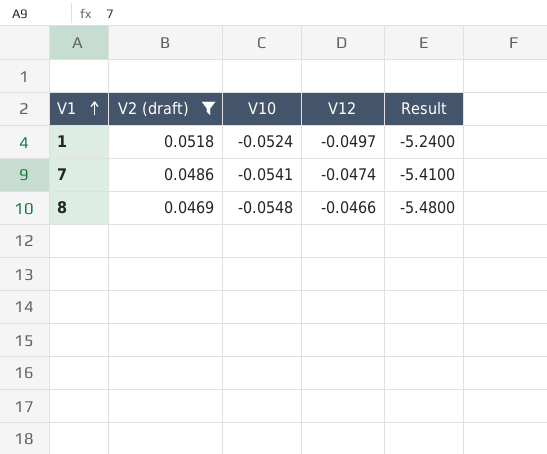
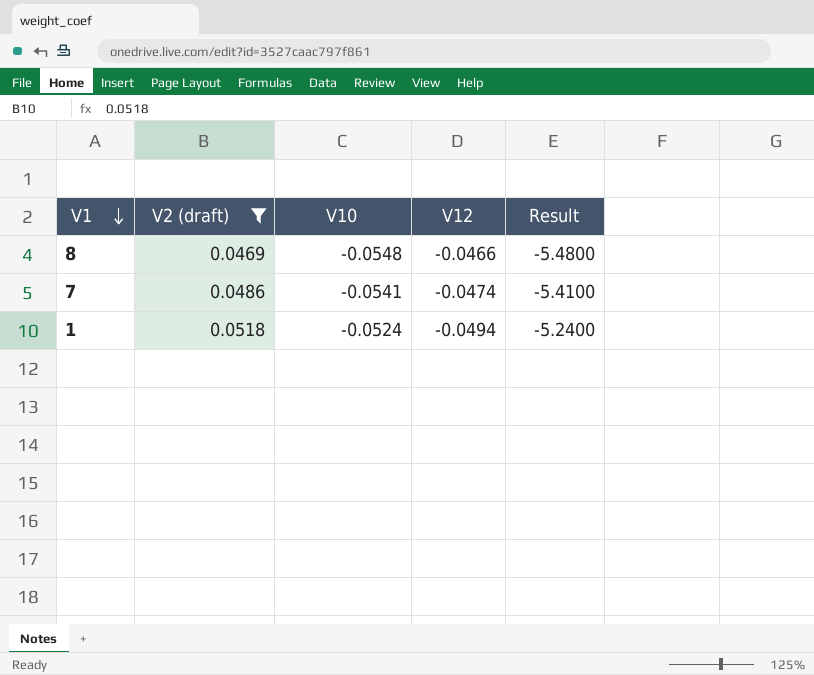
row order: V1 ascending -> V1 descending
1 | V12: -0.0497 -> -0.0494

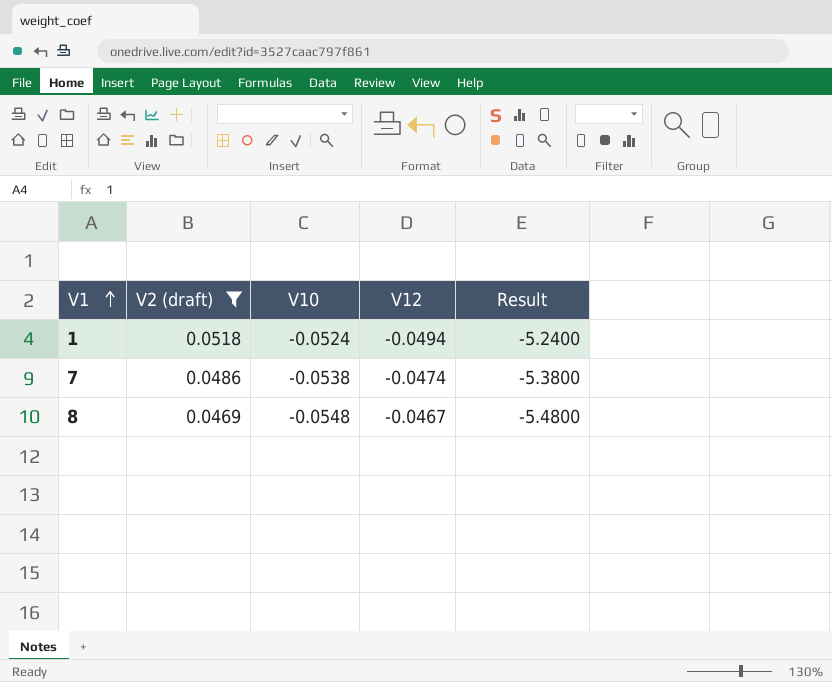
row order: V1 descending -> V1 ascending
7 | V10: -0.0541 -> -0.0538
7 | Result: -5.4100 -> -5.3800
8 | V12: -0.0466 -> -0.0467

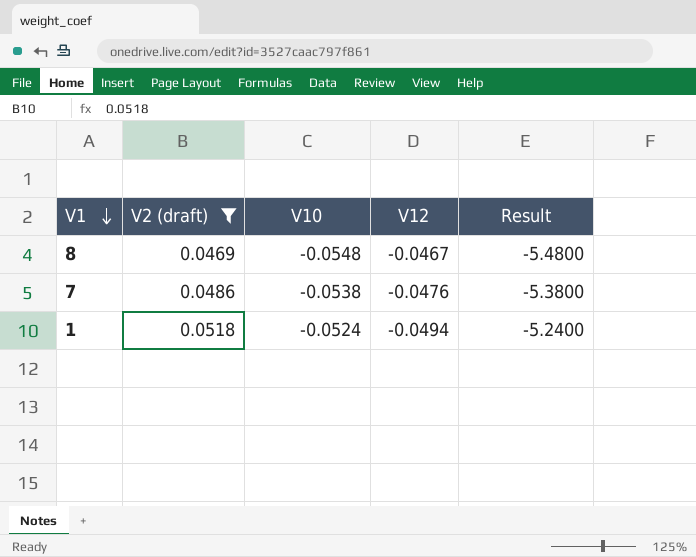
row order: V1 ascending -> V1 descending
7 | V12: -0.0474 -> -0.0476

